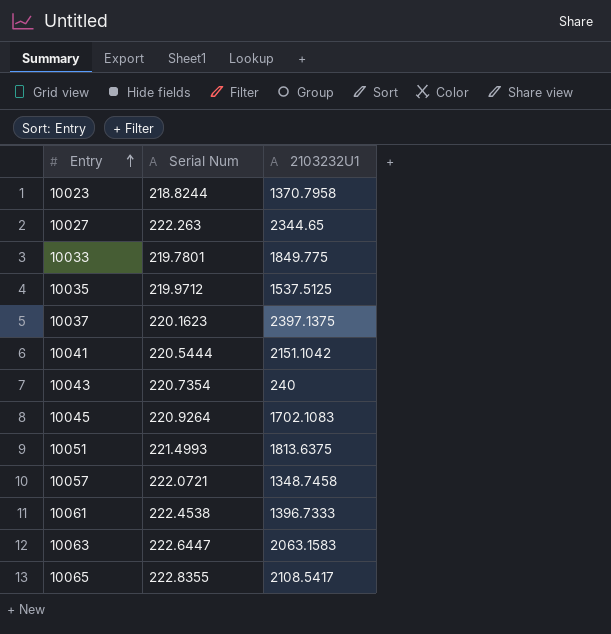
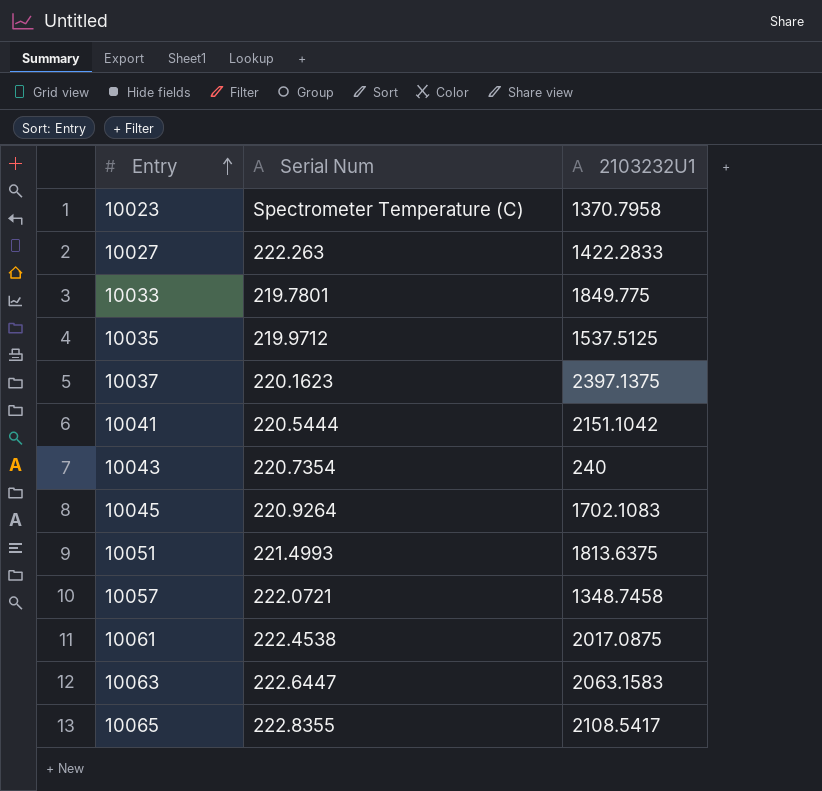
10023 | Serial Num: 218.8244 -> Spectrometer Temperature (C)
10027 | 2103232U1: 2344.65 -> 1422.2833
10061 | 2103232U1: 1396.7333 -> 2017.0875

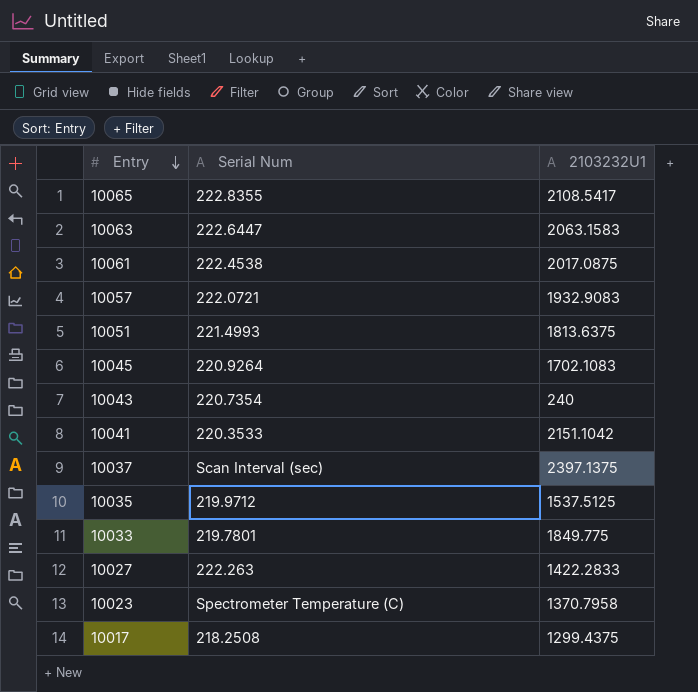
row order: Entry ascending -> Entry descending
10057 | 2103232U1: 1348.7458 -> 1932.9083
10041 | Serial Num: 220.5444 -> 220.3533
10037 | Serial Num: 220.1623 -> Scan Interval (sec)
row 10017: none -> 218.2508 | 1299.4375

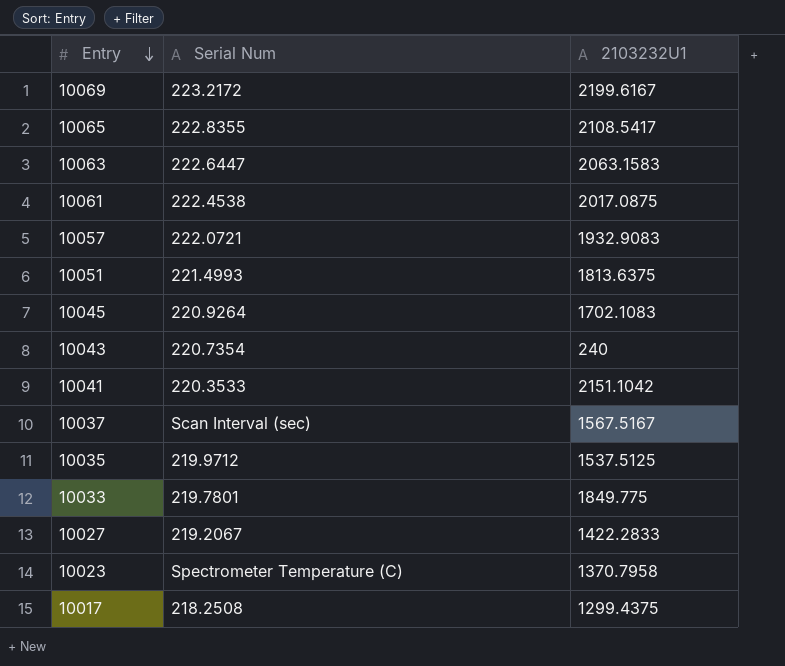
row 10069: none -> 223.2172 | 2199.6167
10037 | 2103232U1: 2397.1375 -> 1567.5167
10027 | Serial Num: 222.263 -> 219.2067

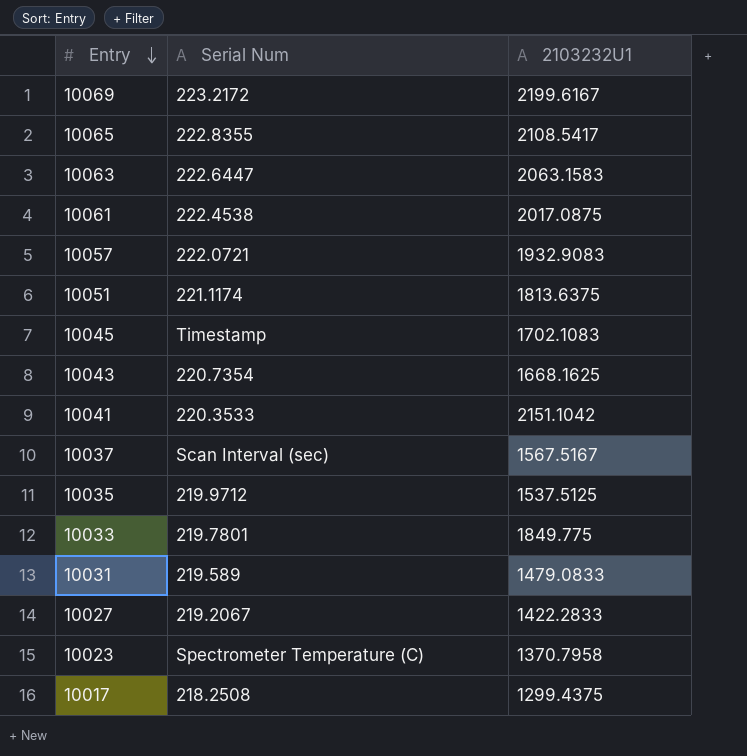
10051 | Serial Num: 221.4993 -> 221.1174
10045 | Serial Num: 220.9264 -> Timestamp
10043 | 2103232U1: 240 -> 1668.1625
row 10031: none -> 219.589 | 1479.0833

